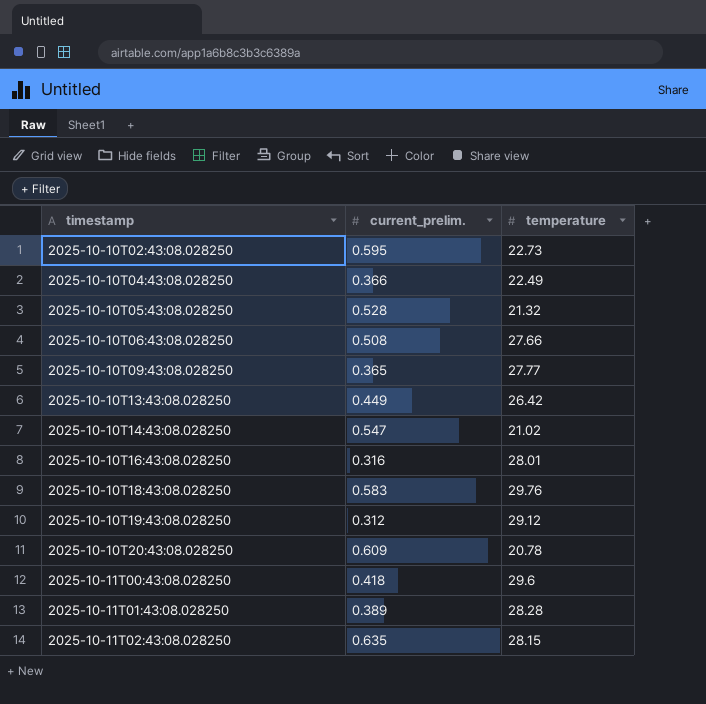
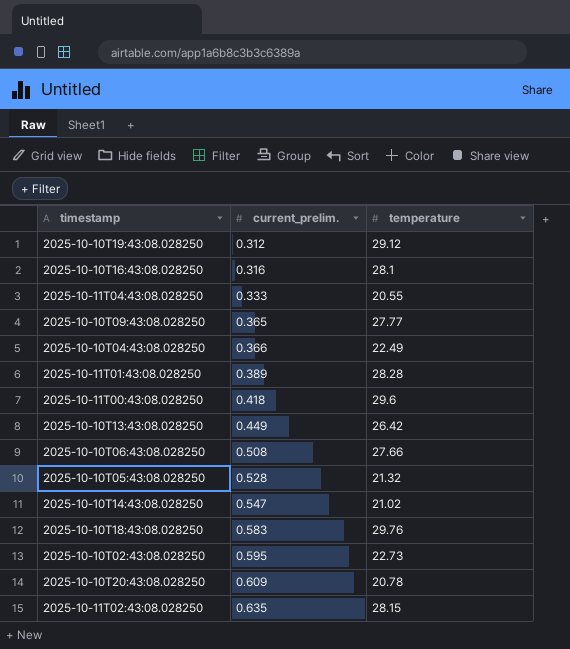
row order: timestamp ascending -> current_prelim. ascending
2025-10-10T16:43:08.028250 | temperature: 28.01 -> 28.1
row 2025-10-11T04:43:08.028250: none -> 0.333 | 20.55

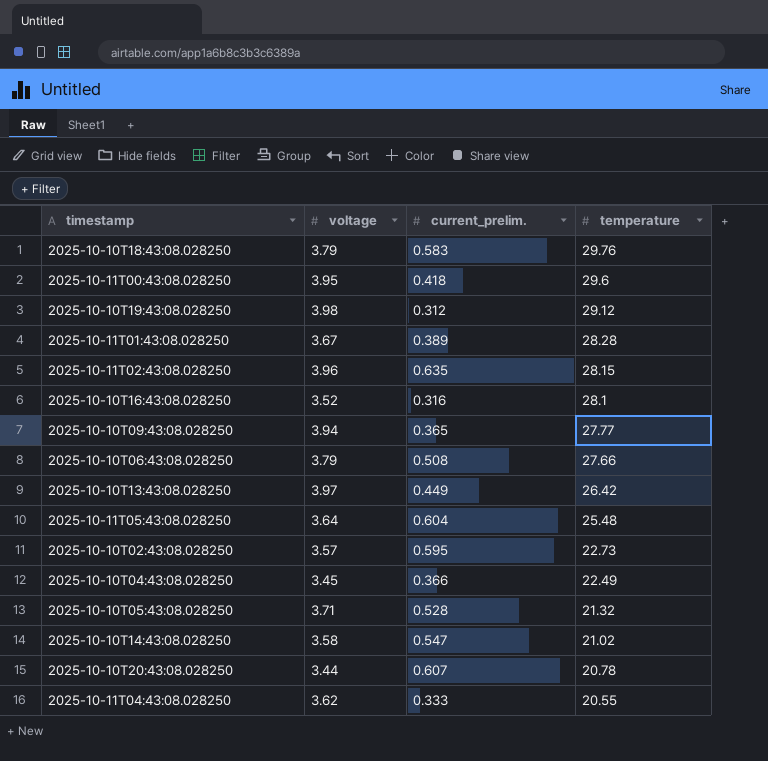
row order: current_prelim. ascending -> temperature descending
column voltage | position: none -> 2
row 2025-10-11T05:43:08.028250: none -> 3.64 | 0.604 | 25.48
2025-10-10T20:43:08.028250 | current_prelim.: 0.609 -> 0.607

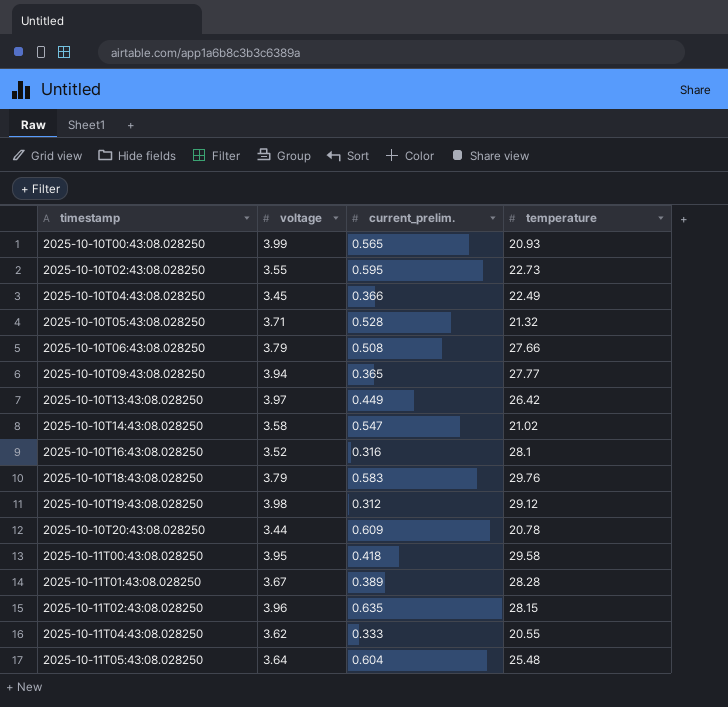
row order: temperature descending -> timestamp ascending
row 2025-10-10T00:43:08.028250: none -> 3.99 | 0.565 | 20.93
2025-10-10T02:43:08.028250 | voltage: 3.57 -> 3.55
2025-10-10T20:43:08.028250 | current_prelim.: 0.607 -> 0.609
2025-10-11T00:43:08.028250 | temperature: 29.6 -> 29.58

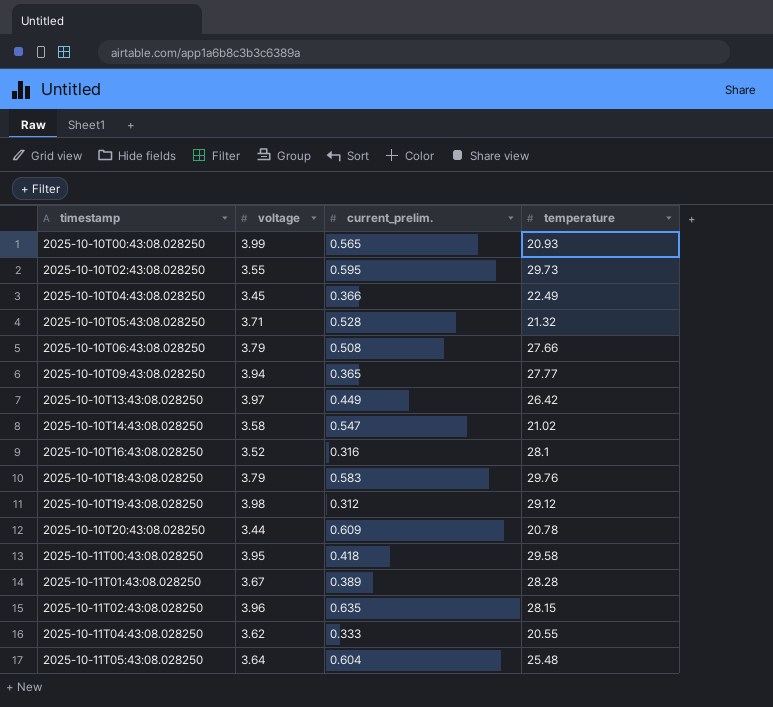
2025-10-10T02:43:08.028250 | temperature: 22.73 -> 29.73

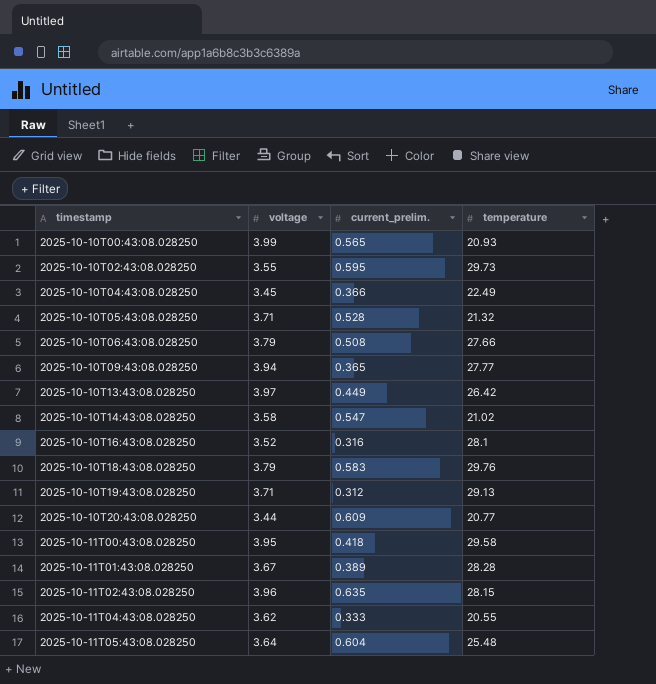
2025-10-10T19:43:08.028250 | voltage: 3.98 -> 3.71
2025-10-10T19:43:08.028250 | temperature: 29.12 -> 29.13
2025-10-10T20:43:08.028250 | temperature: 20.78 -> 20.77

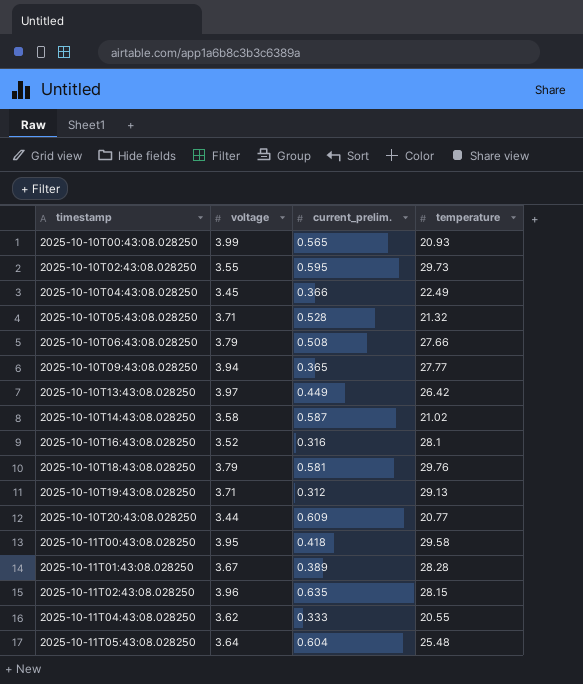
2025-10-10T14:43:08.028250 | current_prelim.: 0.547 -> 0.587
2025-10-10T18:43:08.028250 | current_prelim.: 0.583 -> 0.581

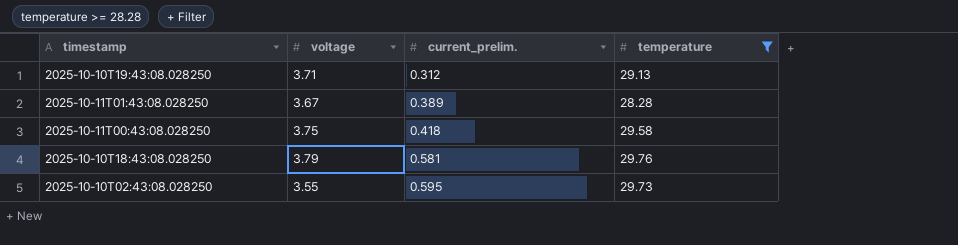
filter: none -> temperature >= 28.28
row order: timestamp ascending -> current_prelim. ascending
2025-10-11T00:43:08.028250 | voltage: 3.95 -> 3.75

